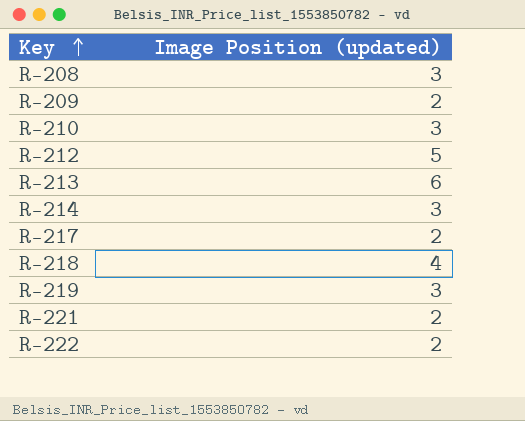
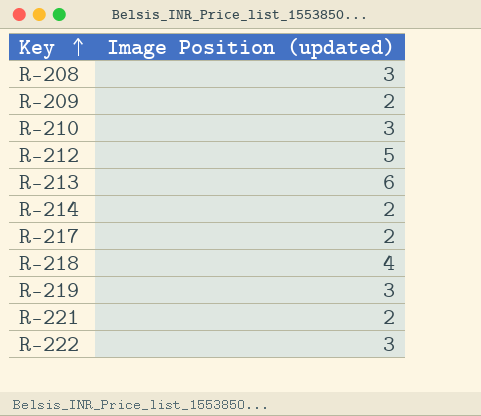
R-214 | Image Position (updated): 3 -> 2
R-222 | Image Position (updated): 2 -> 3

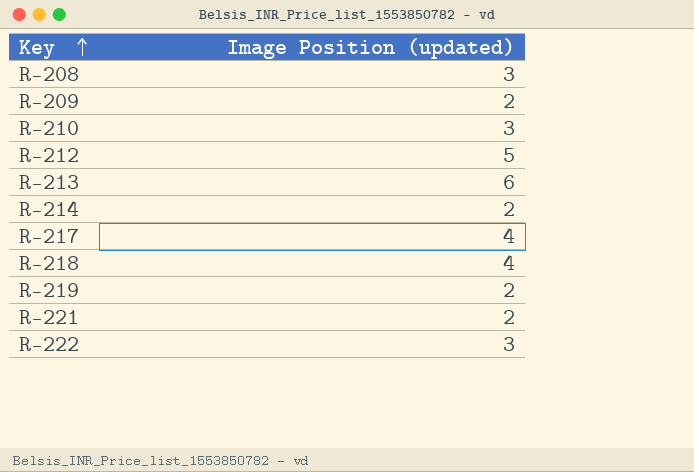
R-217 | Image Position (updated): 2 -> 4
R-219 | Image Position (updated): 3 -> 2

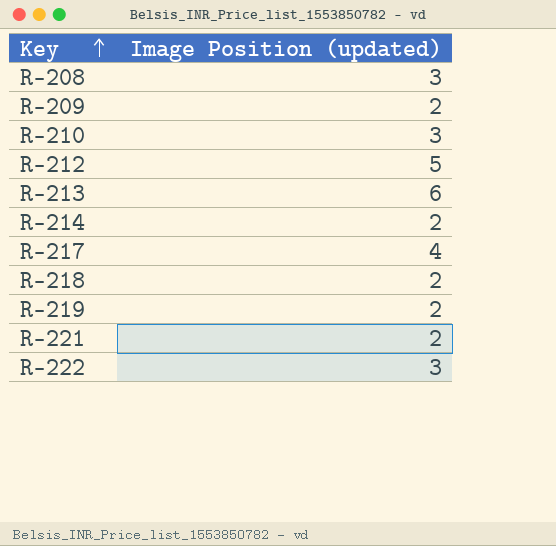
R-218 | Image Position (updated): 4 -> 2

